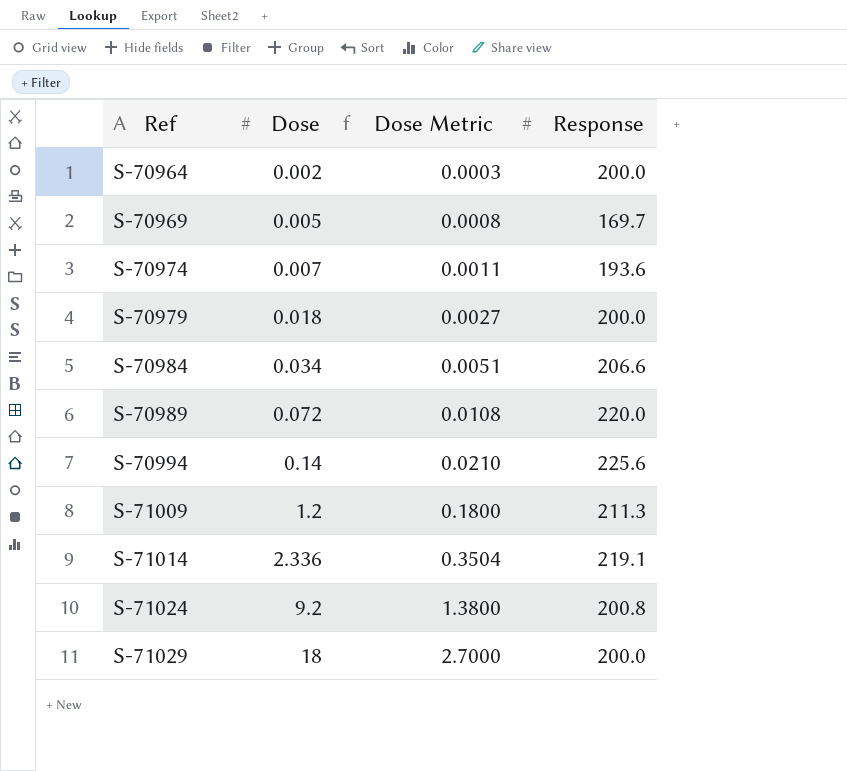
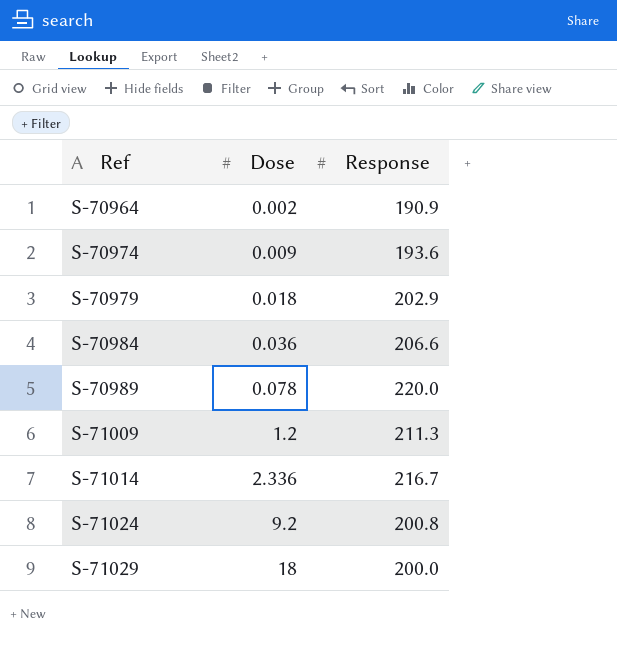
column Dose Metric | formula: [Dose] * 0.15 -> none
row S-70969: 0.005 | 0.0008 | 169.7 -> none
row S-70994: 0.14 | 0.0210 | 225.6 -> none
S-70964 | Response: 200.0 -> 190.9
S-70974 | Dose: 0.007 -> 0.009
S-70979 | Response: 200.0 -> 202.9
S-70984 | Dose: 0.034 -> 0.036
S-70989 | Dose: 0.072 -> 0.078
S-71014 | Response: 219.1 -> 216.7

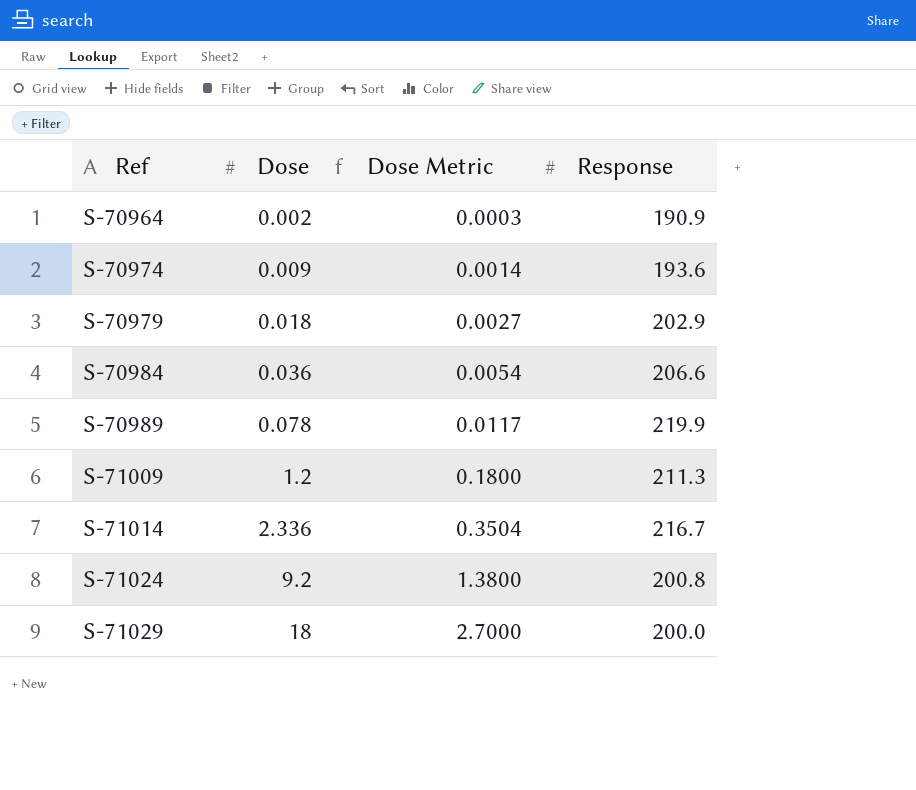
column Dose Metric | formula: none -> [Dose] * 0.15
S-70989 | Response: 220.0 -> 219.9

